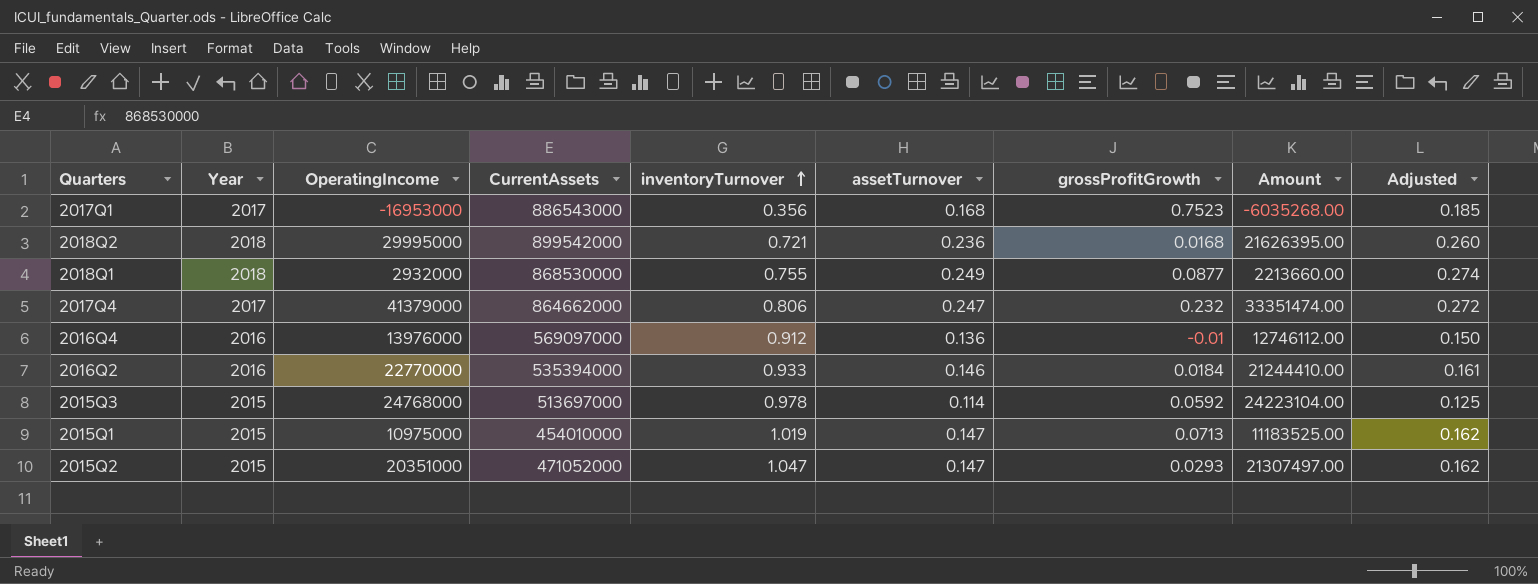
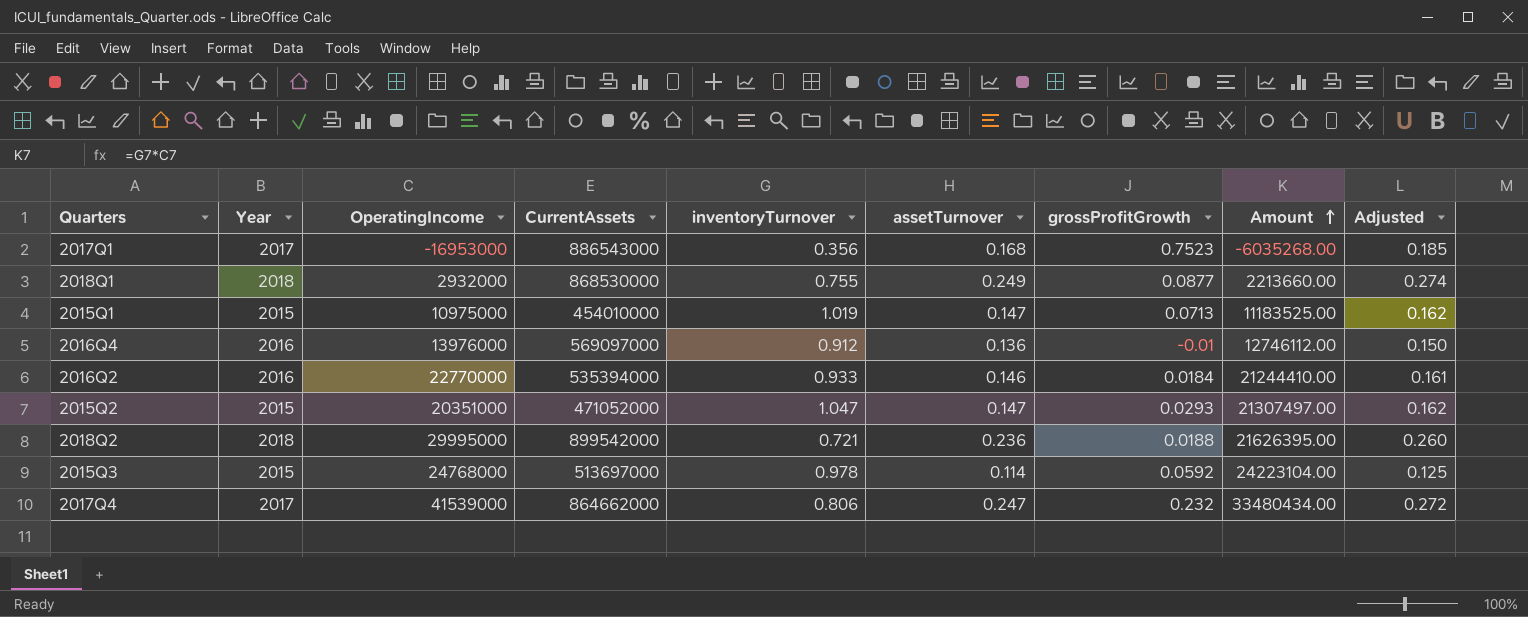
row order: inventoryTurnover ascending -> Amount ascending
2018Q2 | grossProfitGrowth: 0.0168 -> 0.0188
2017Q4 | OperatingIncome: 41379000 -> 41539000
2017Q4 | Amount: 33351474.00 -> 33480434.00

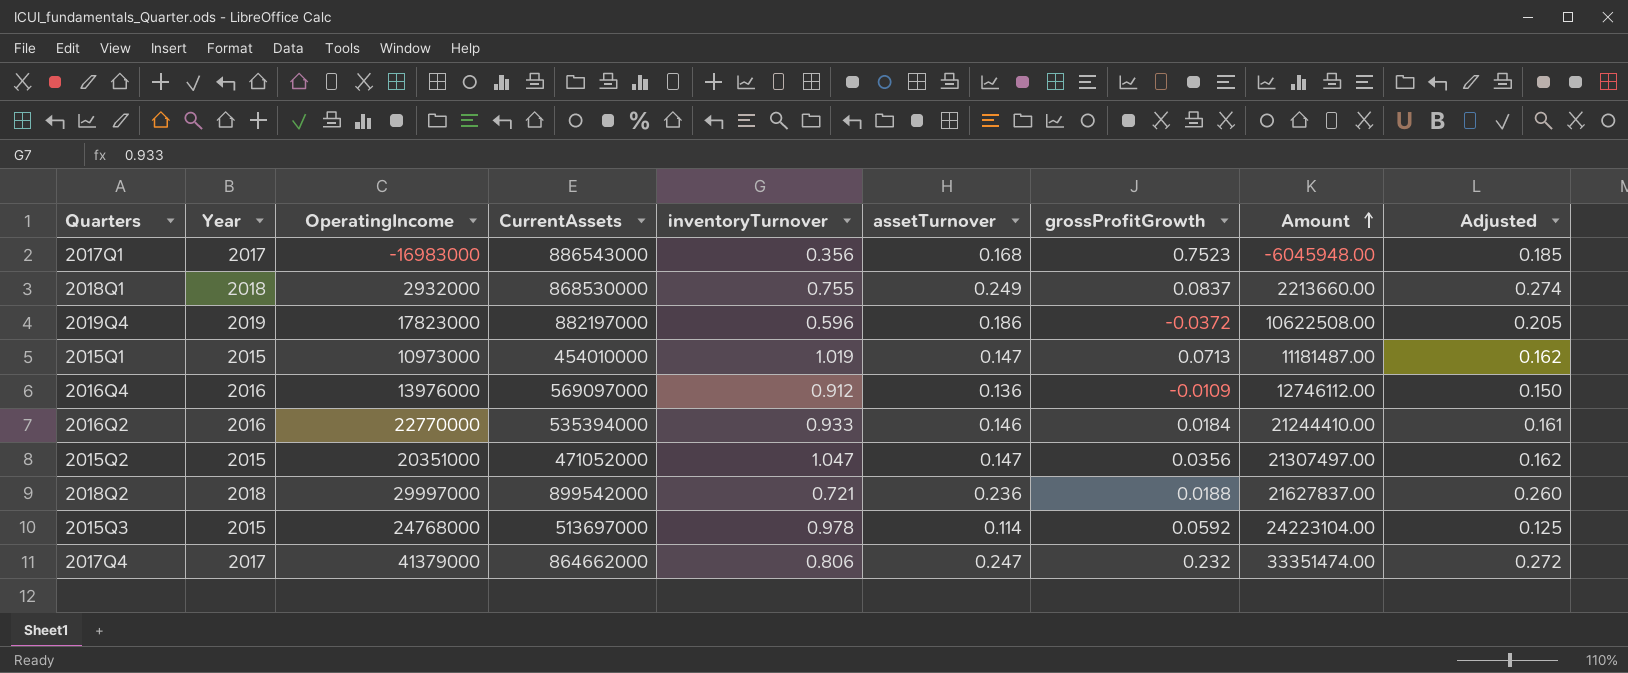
2017Q1 | OperatingIncome: -16953000 -> -16983000
2017Q1 | Amount: -6035268.00 -> -6045948.00
2018Q1 | grossProfitGrowth: 0.0877 -> 0.0837
row 2019Q4: none -> 2019 | 17823000 | 882197000 | 0.596 | 0.186 | -0.0372 | 10622508.00 | 0.205
2015Q1 | OperatingIncome: 10975000 -> 10973000
2015Q1 | Amount: 11183525.00 -> 11181487.00
2016Q4 | grossProfitGrowth: -0.01 -> -0.0109
2015Q2 | grossProfitGrowth: 0.0293 -> 0.0356
2018Q2 | OperatingIncome: 29995000 -> 29997000
2018Q2 | Amount: 21626395.00 -> 21627837.00
2017Q4 | OperatingIncome: 41539000 -> 41379000
2017Q4 | Amount: 33480434.00 -> 33351474.00

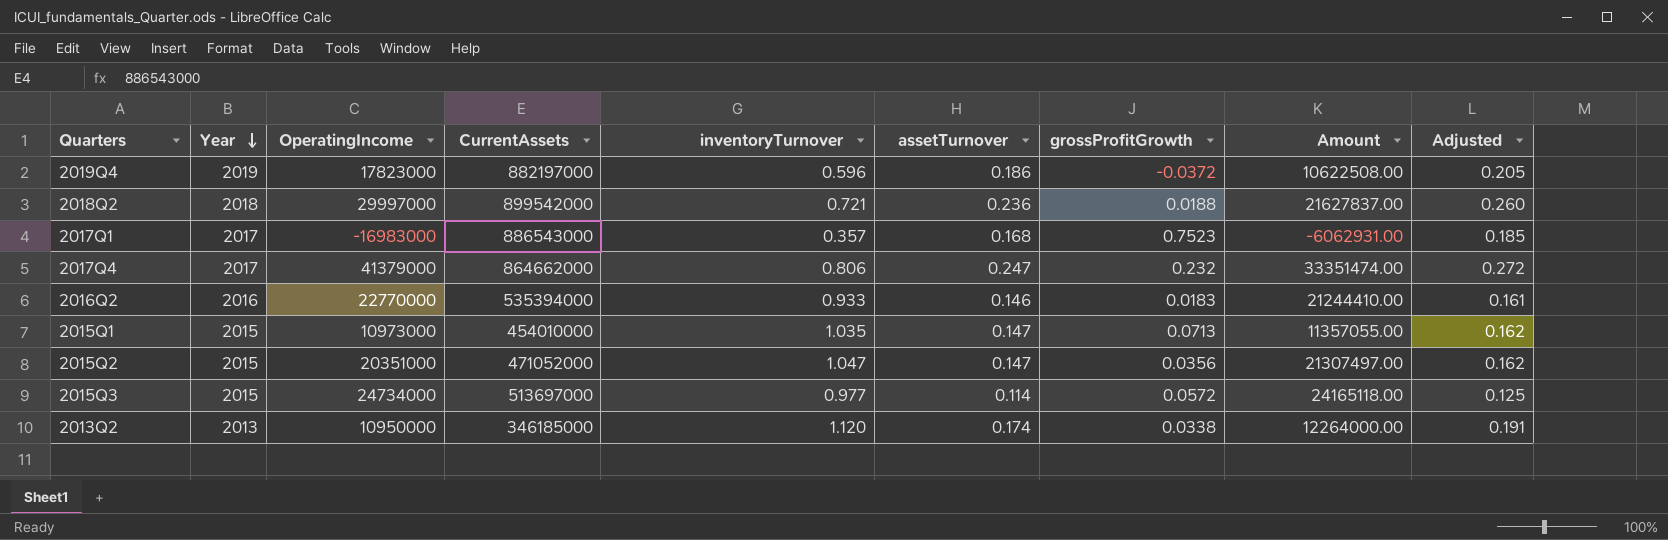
row order: Amount ascending -> Year descending
row 2018Q1: 2018 | 2932000 | 868530000 | 0.755 | 0.249 | 0.0837 | 2213660.00 | 0.274 -> none
row 2016Q4: 2016 | 13976000 | 569097000 | 0.912 | 0.136 | -0.0109 | 12746112.00 | 0.150 -> none
2017Q1 | inventoryTurnover: 0.356 -> 0.357
2017Q1 | Amount: -6045948.00 -> -6062931.00
2016Q2 | grossProfitGrowth: 0.0184 -> 0.0183
2015Q1 | inventoryTurnover: 1.019 -> 1.035
2015Q1 | Amount: 11181487.00 -> 11357055.00
2015Q3 | OperatingIncome: 24768000 -> 24734000
2015Q3 | inventoryTurnover: 0.978 -> 0.977
2015Q3 | grossProfitGrowth: 0.0592 -> 0.0572
2015Q3 | Amount: 24223104.00 -> 24165118.00
row 2013Q2: none -> 2013 | 10950000 | 346185000 | 1.120 | 0.174 | 0.0338 | 12264000.00 | 0.191

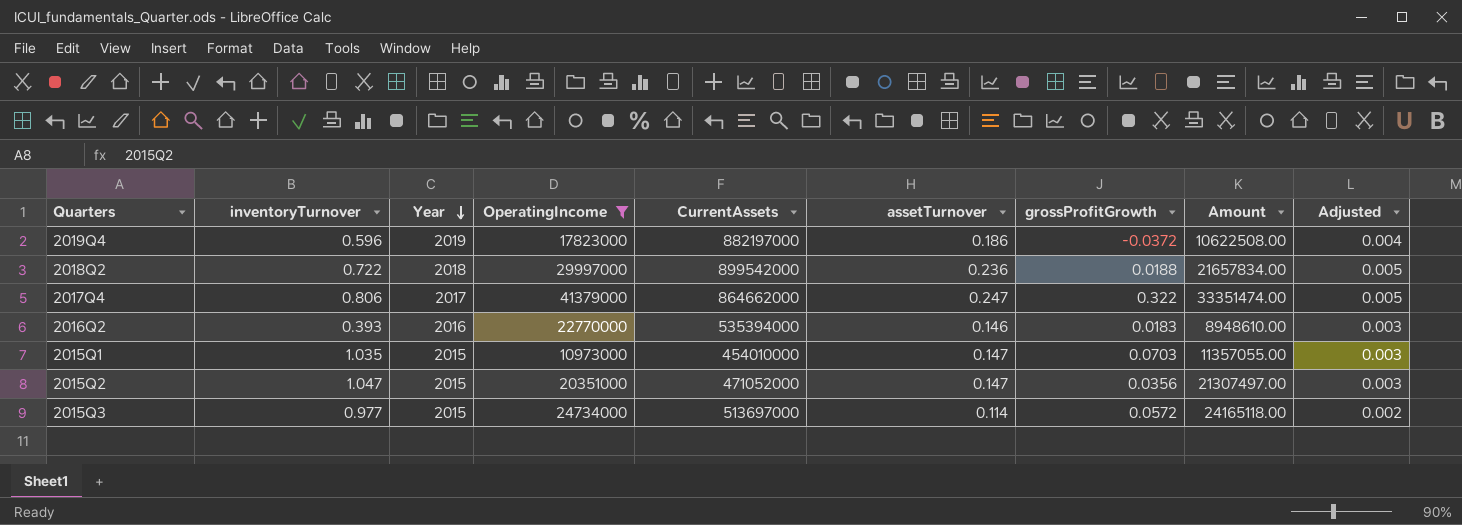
filter: none -> OperatingIncome >= 10973000
column inventoryTurnover | position: 5 -> 2
column Adjusted | formula: [assetTurnover] * 1.1 -> [assetTurnover] * 0.02
2018Q2 | inventoryTurnover: 0.721 -> 0.722
2018Q2 | Amount: 21627837.00 -> 21657834.00
2017Q4 | grossProfitGrowth: 0.232 -> 0.322
2016Q2 | inventoryTurnover: 0.933 -> 0.393
2016Q2 | Amount: 21244410.00 -> 8948610.00
2015Q1 | grossProfitGrowth: 0.0713 -> 0.0703

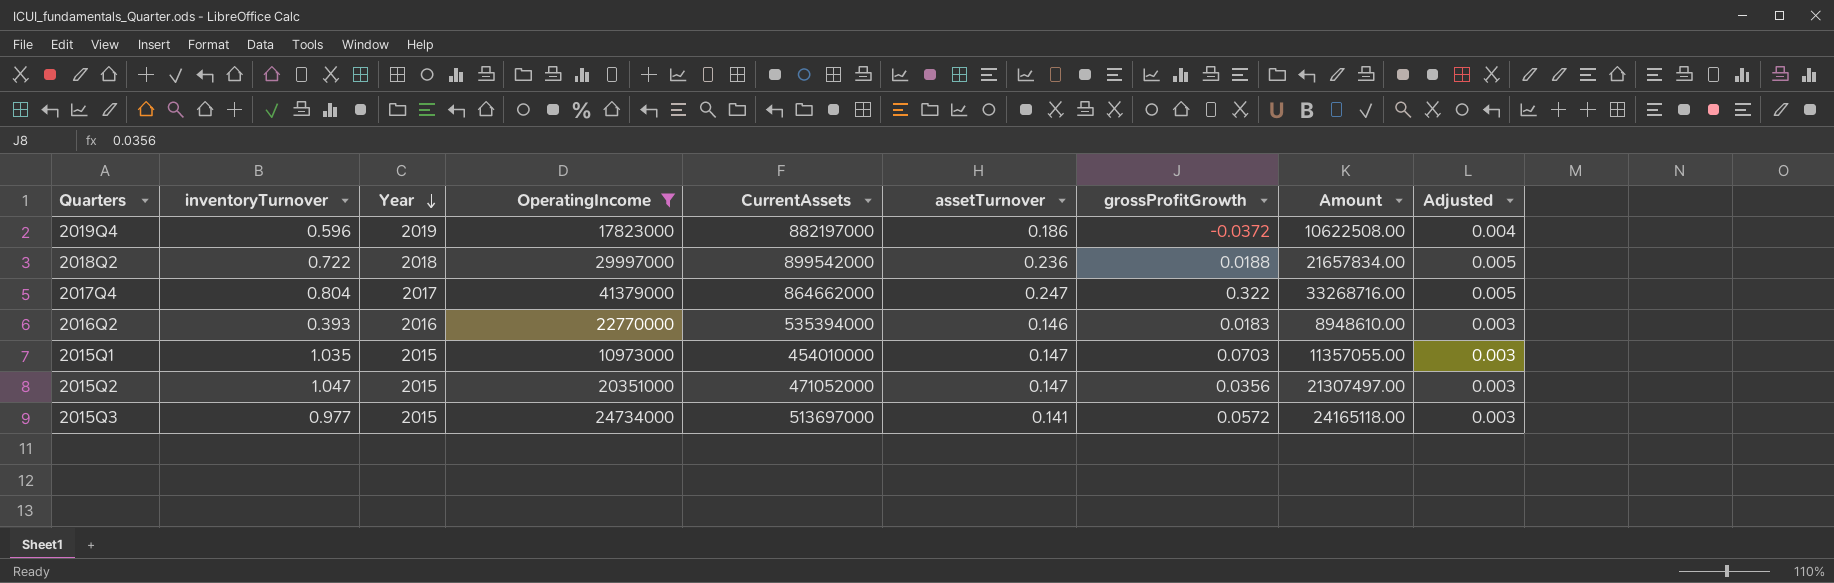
2017Q4 | inventoryTurnover: 0.806 -> 0.804
2017Q4 | Amount: 33351474.00 -> 33268716.00
2015Q3 | assetTurnover: 0.114 -> 0.141
2015Q3 | Adjusted: 0.002 -> 0.003

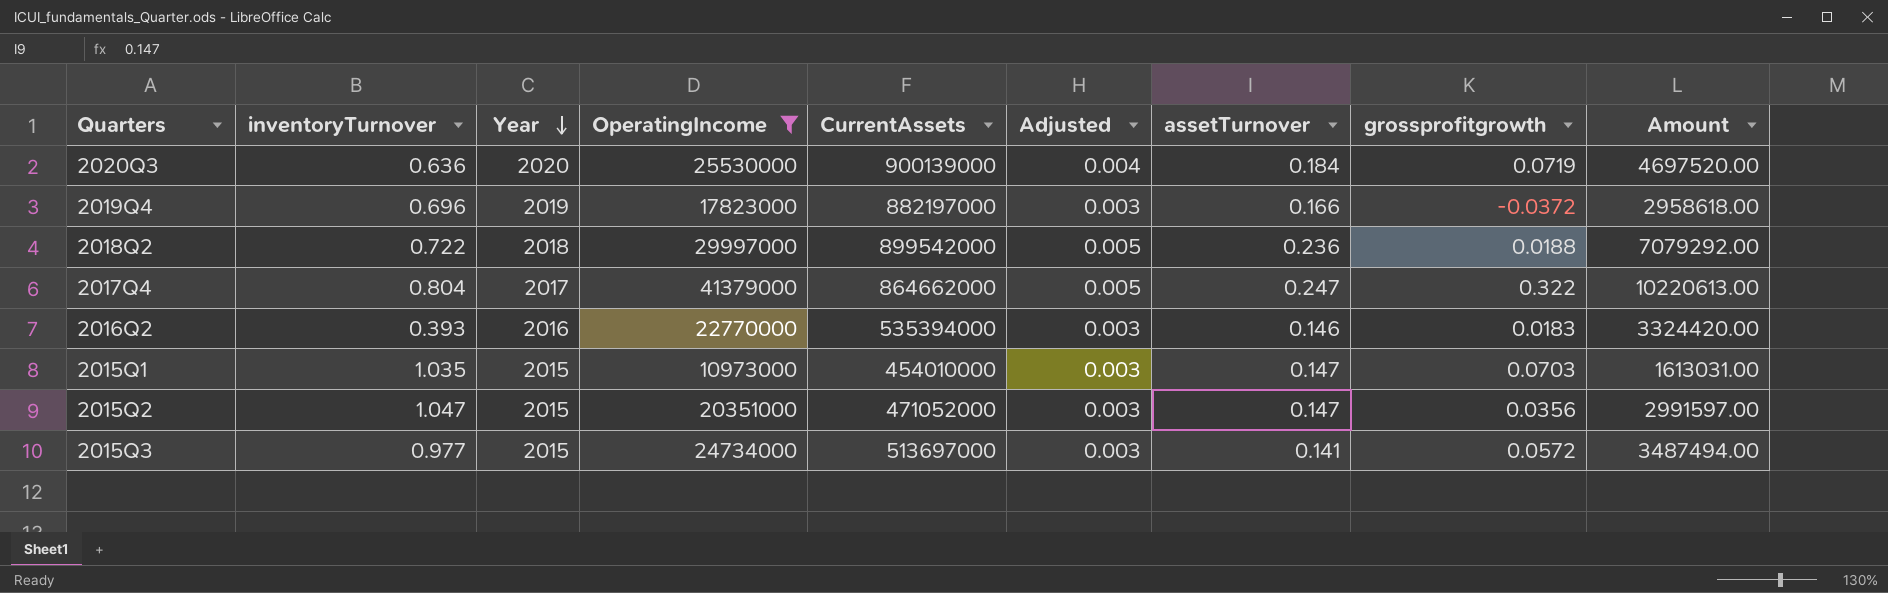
column Adjusted | position: 9 -> 6
column name: grossProfitGrowth -> grossprofitgrowth
column Amount | formula: [inventoryTurnover] * [OperatingIncome] -> [OperatingIncome] * [assetTurnover]
row 2020Q3: none -> 0.636 | 2020 | 25530000 | 900139000 | 0.004 | 0.184 | 0.0719 | 4697520.00
2019Q4 | inventoryTurnover: 0.596 -> 0.696
2019Q4 | Adjusted: 0.004 -> 0.003
2019Q4 | assetTurnover: 0.186 -> 0.166

